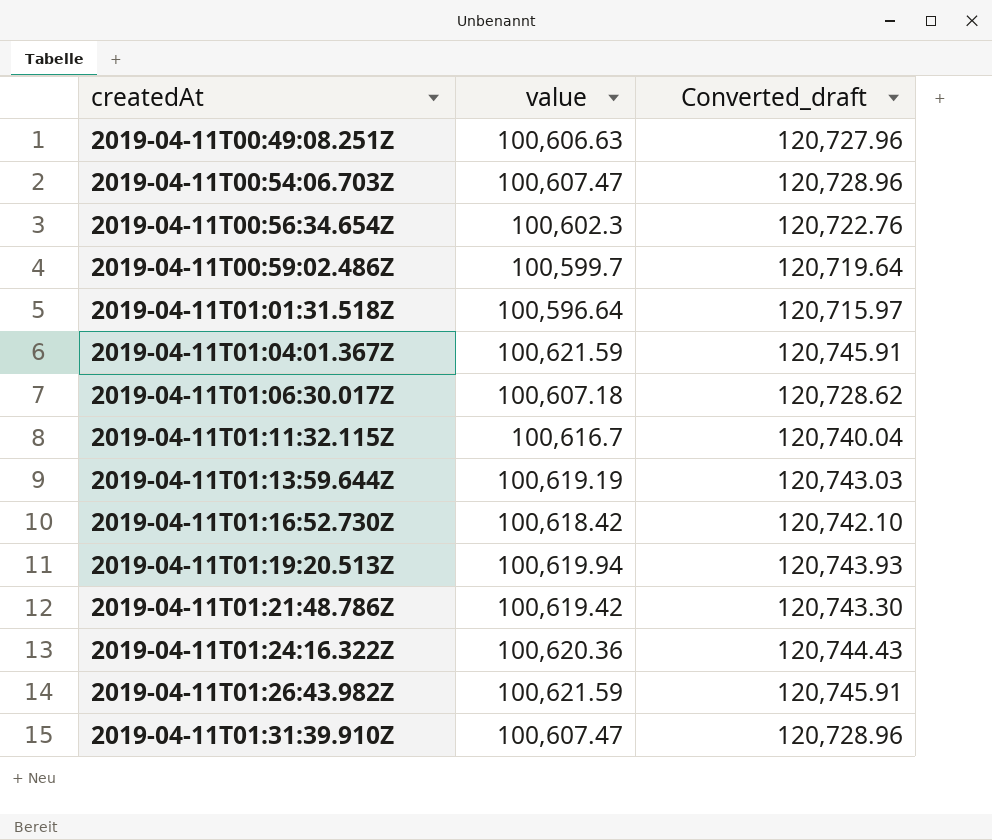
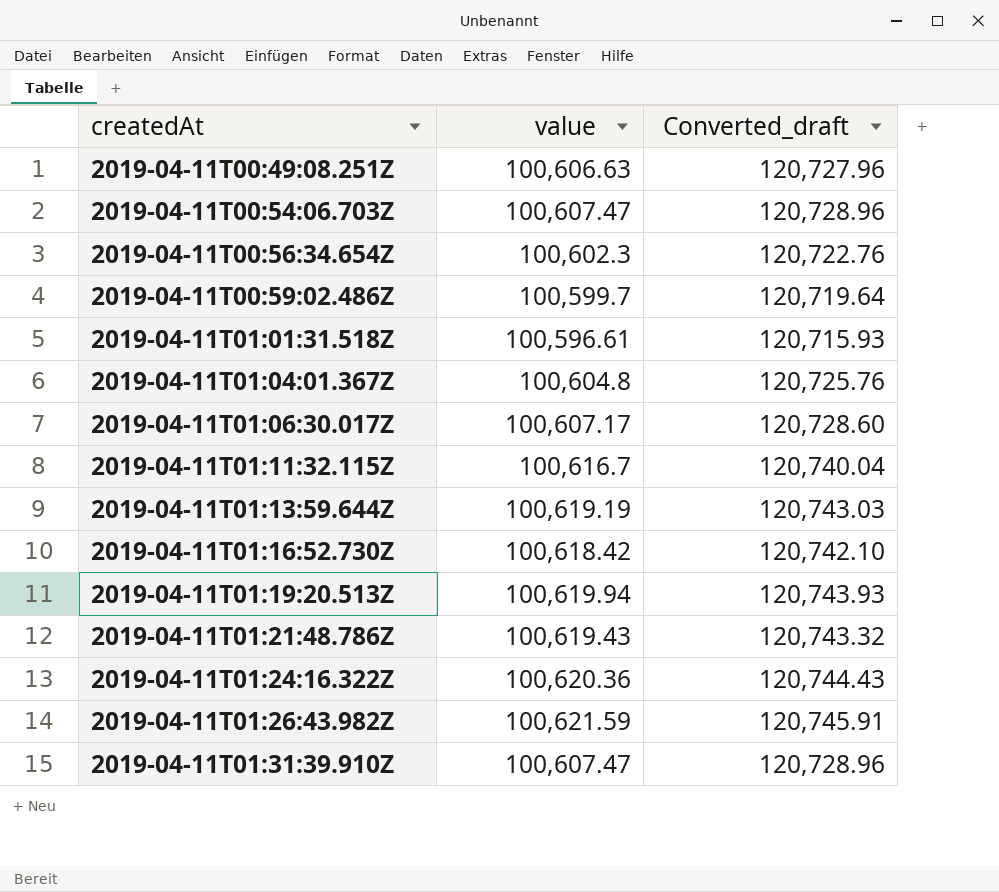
2019-04-11T01:01:31.518Z | value: 100,596.64 -> 100,596.61
2019-04-11T01:01:31.518Z | Converted_draft: 120,715.97 -> 120,715.93
2019-04-11T01:04:01.367Z | value: 100,621.59 -> 100,604.8
2019-04-11T01:04:01.367Z | Converted_draft: 120,745.91 -> 120,725.76
2019-04-11T01:06:30.017Z | value: 100,607.18 -> 100,607.17
2019-04-11T01:06:30.017Z | Converted_draft: 120,728.62 -> 120,728.60
2019-04-11T01:21:48.786Z | value: 100,619.42 -> 100,619.43
2019-04-11T01:21:48.786Z | Converted_draft: 120,743.30 -> 120,743.32

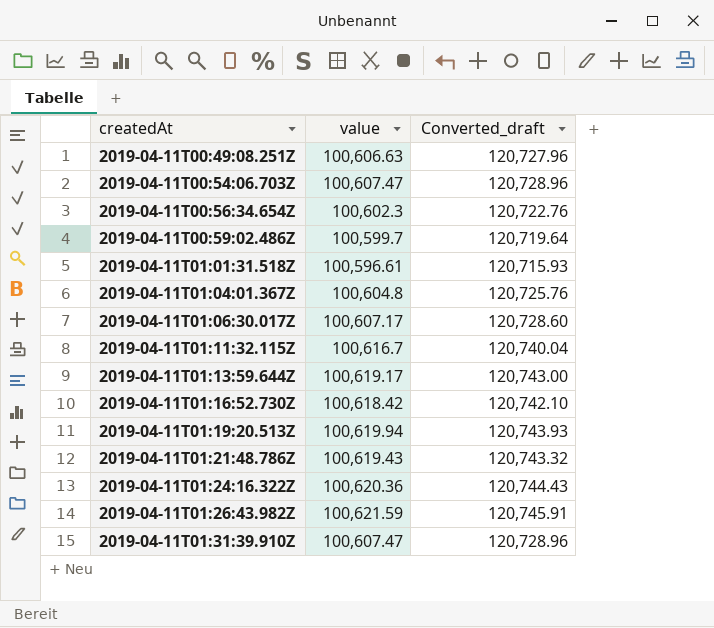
2019-04-11T01:13:59.644Z | value: 100,619.19 -> 100,619.17
2019-04-11T01:13:59.644Z | Converted_draft: 120,743.03 -> 120,743.00

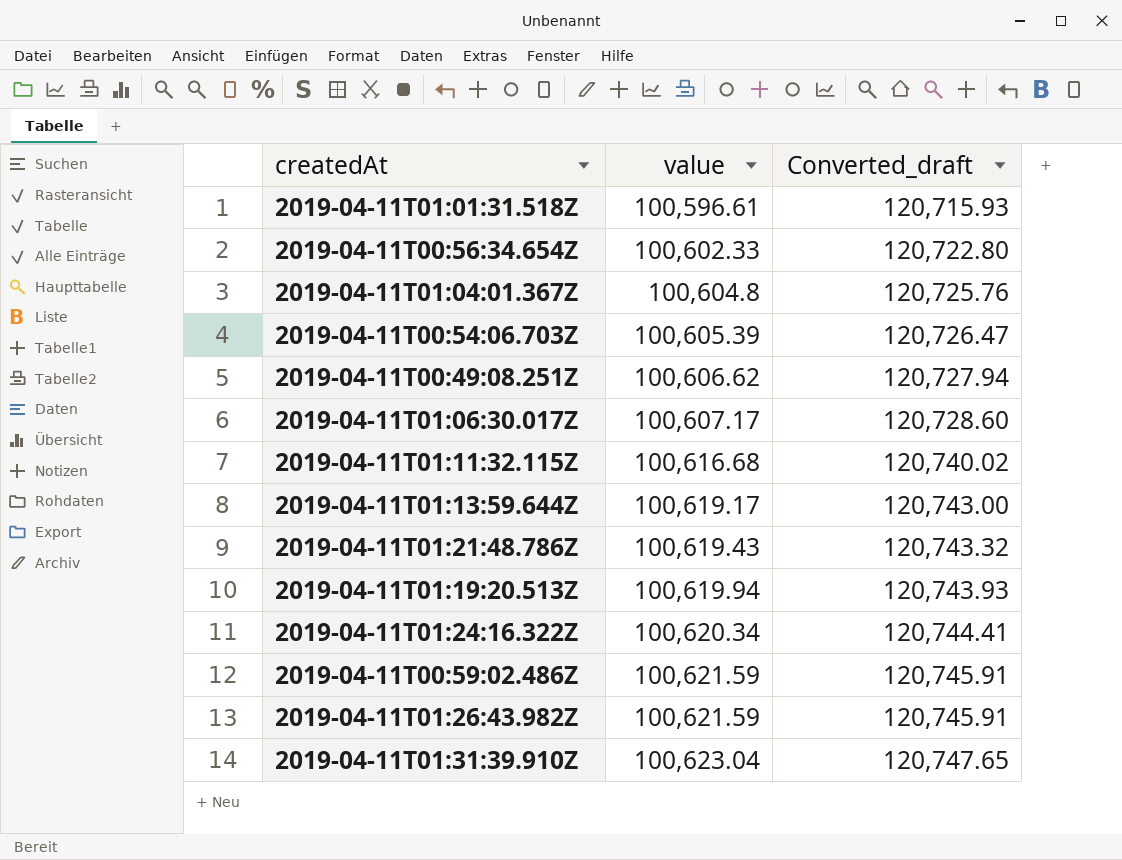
row order: createdAt ascending -> value ascending
row 2019-04-11T01:16:52.730Z: 100,618.42 | 120,742.10 -> none
2019-04-11T00:56:34.654Z | value: 100,602.3 -> 100,602.33
2019-04-11T00:56:34.654Z | Converted_draft: 120,722.76 -> 120,722.80
2019-04-11T00:54:06.703Z | value: 100,607.47 -> 100,605.39
2019-04-11T00:54:06.703Z | Converted_draft: 120,728.96 -> 120,726.47
2019-04-11T00:49:08.251Z | value: 100,606.63 -> 100,606.62
2019-04-11T00:49:08.251Z | Converted_draft: 120,727.96 -> 120,727.94
2019-04-11T01:11:32.115Z | value: 100,616.7 -> 100,616.68
2019-04-11T01:11:32.115Z | Converted_draft: 120,740.04 -> 120,740.02
2019-04-11T01:24:16.322Z | value: 100,620.36 -> 100,620.34
2019-04-11T01:24:16.322Z | Converted_draft: 120,744.43 -> 120,744.41
2019-04-11T00:59:02.486Z | value: 100,599.7 -> 100,621.59
2019-04-11T00:59:02.486Z | Converted_draft: 120,719.64 -> 120,745.91
2019-04-11T01:31:39.910Z | value: 100,607.47 -> 100,623.04
2019-04-11T01:31:39.910Z | Converted_draft: 120,728.96 -> 120,747.65

